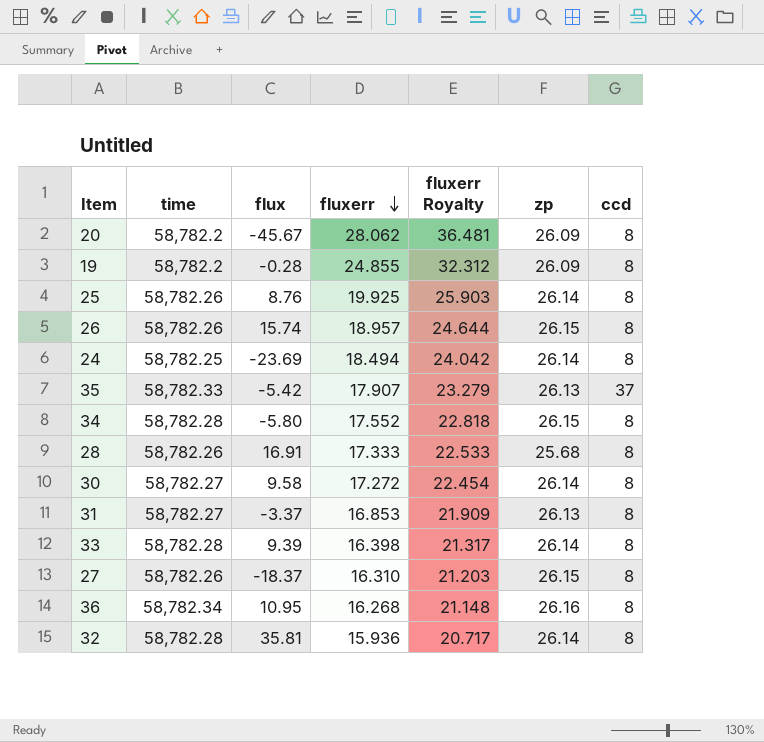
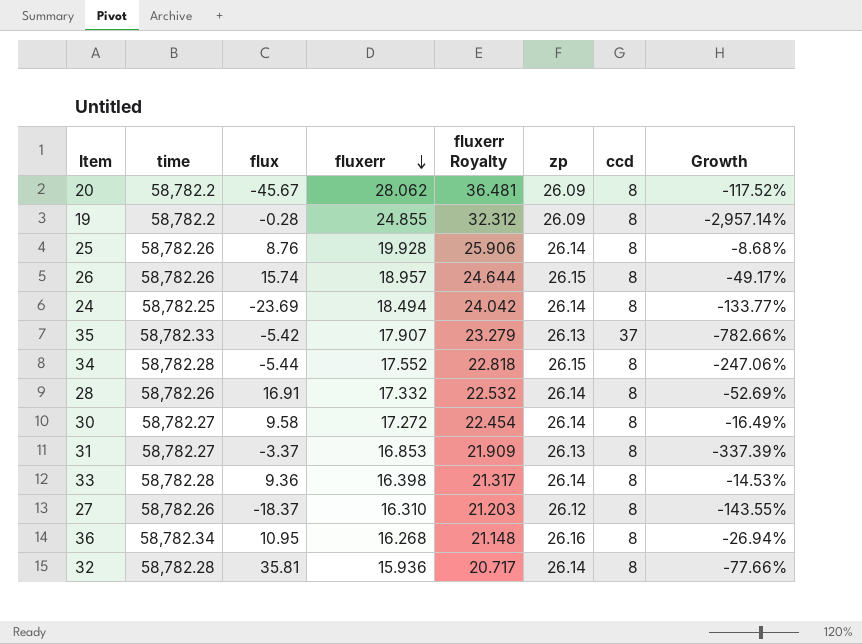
column Growth | formula: none -> ([ccd] - [flux]) / [flux]
25 | fluxerr: 19.925 -> 19.928
25 | fluxerr Royalty: 25.903 -> 25.906
34 | flux: -5.80 -> -5.44
28 | fluxerr: 17.333 -> 17.332
28 | fluxerr Royalty: 22.533 -> 22.532
28 | zp: 25.68 -> 26.14
33 | flux: 9.39 -> 9.36
27 | zp: 26.15 -> 26.12

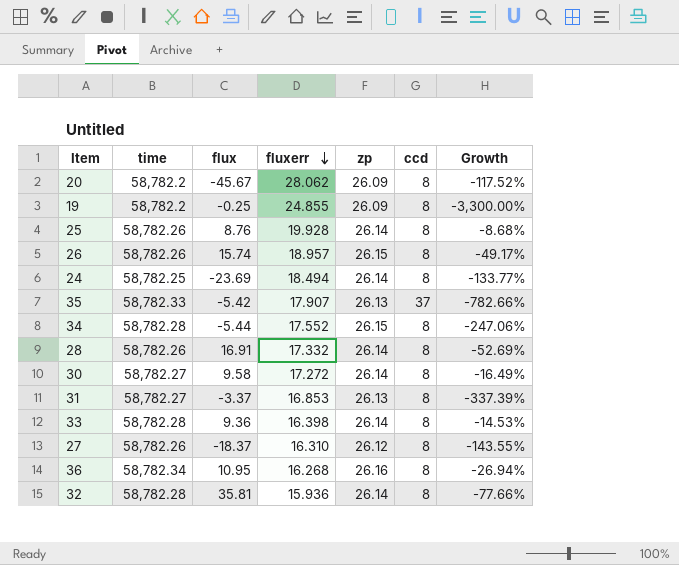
column fluxerr Royalty | formula: [fluxerr] * 1.3 -> none
19 | flux: -0.28 -> -0.25
19 | Growth: -2,957.14% -> -3,300.00%

